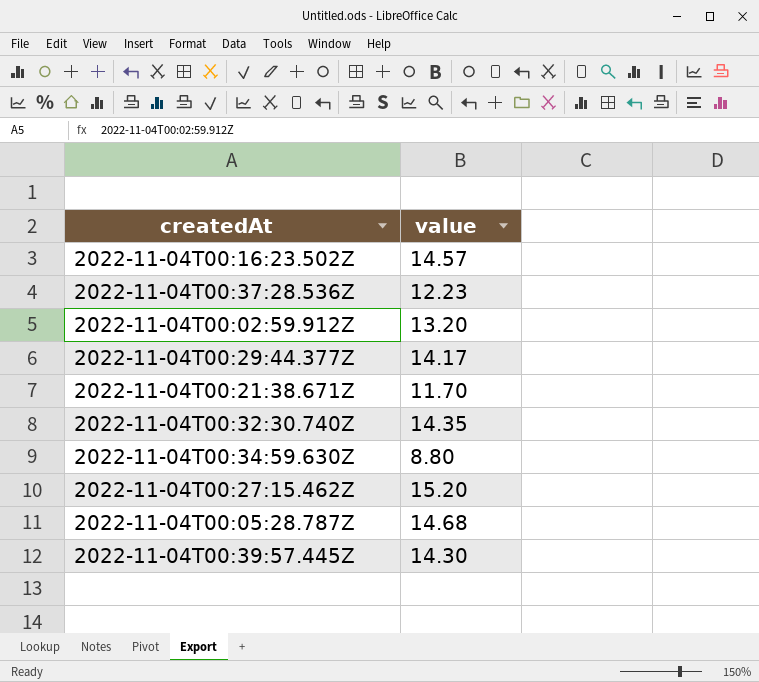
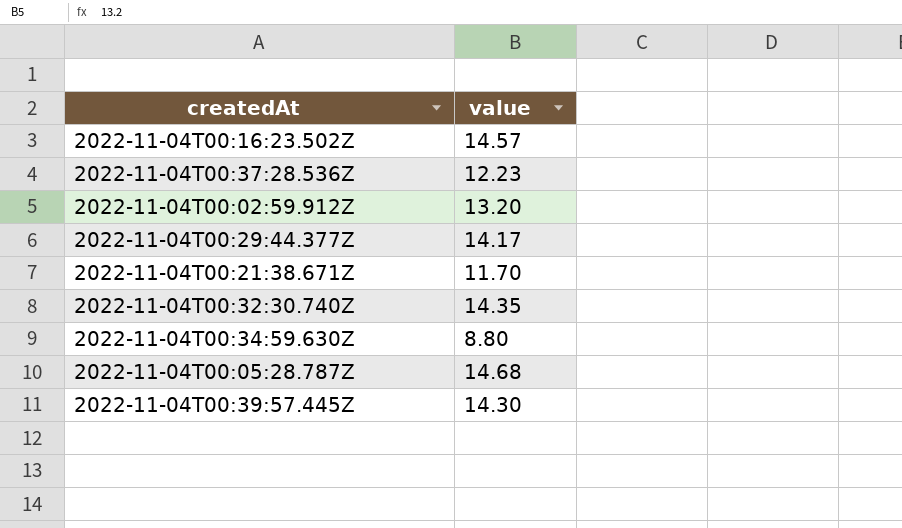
row 2022-11-04T00:27:15.462Z: 15.20 -> none

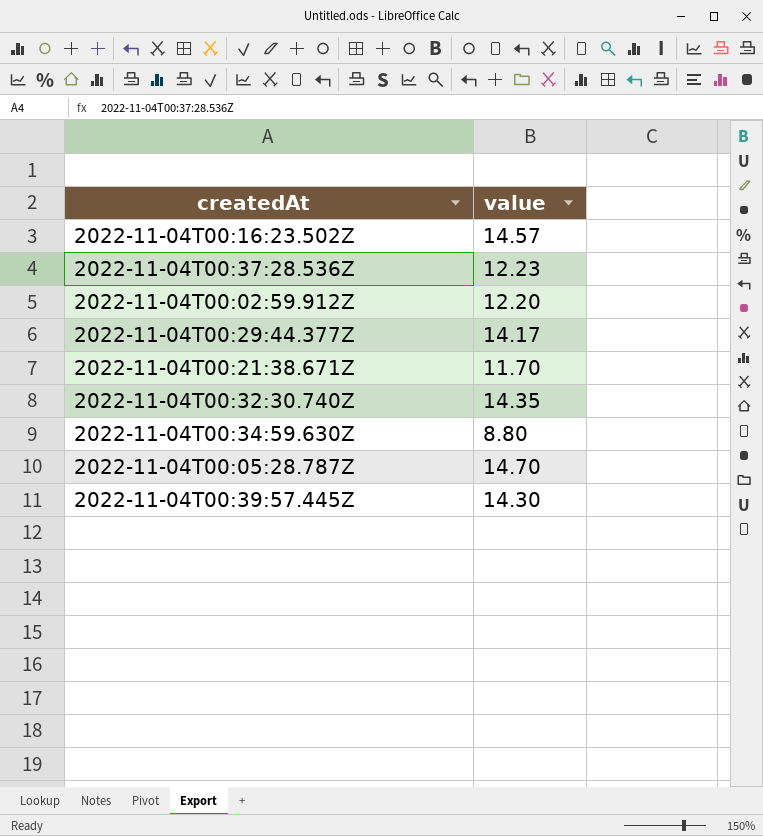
2022-11-04T00:02:59.912Z | value: 13.20 -> 12.20
2022-11-04T00:05:28.787Z | value: 14.68 -> 14.70

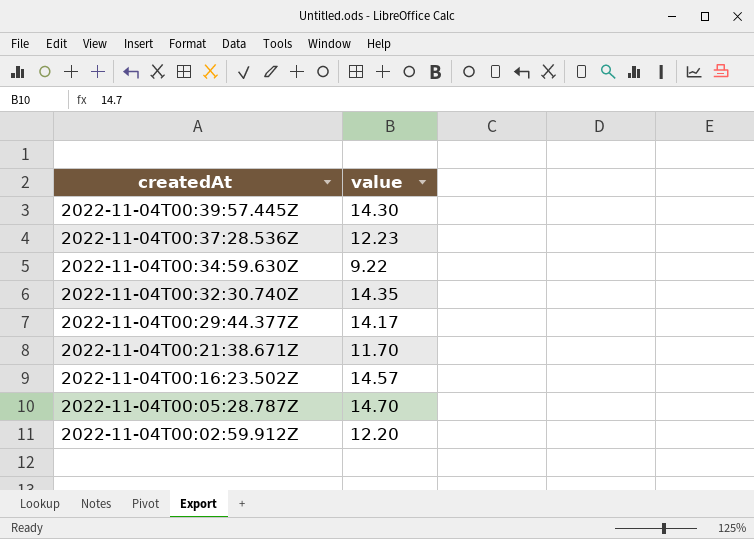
row order: none -> createdAt descending
2022-11-04T00:34:59.630Z | value: 8.80 -> 9.22

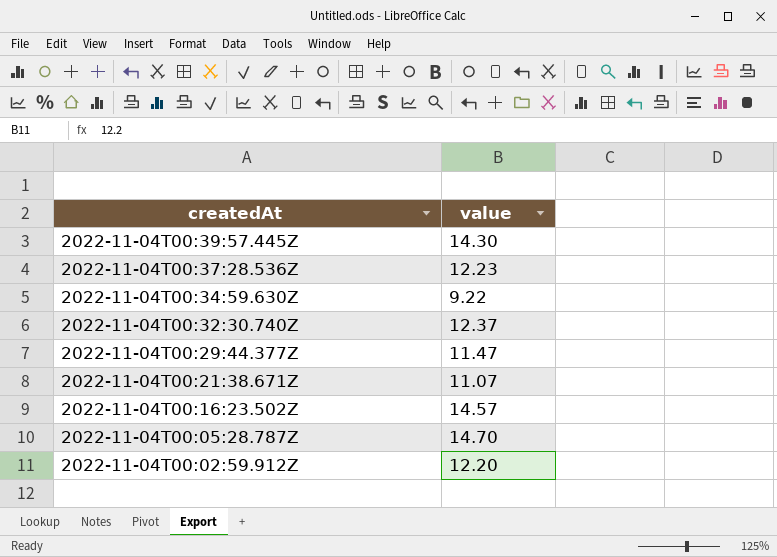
2022-11-04T00:32:30.740Z | value: 14.35 -> 12.37
2022-11-04T00:29:44.377Z | value: 14.17 -> 11.47
2022-11-04T00:21:38.671Z | value: 11.70 -> 11.07

